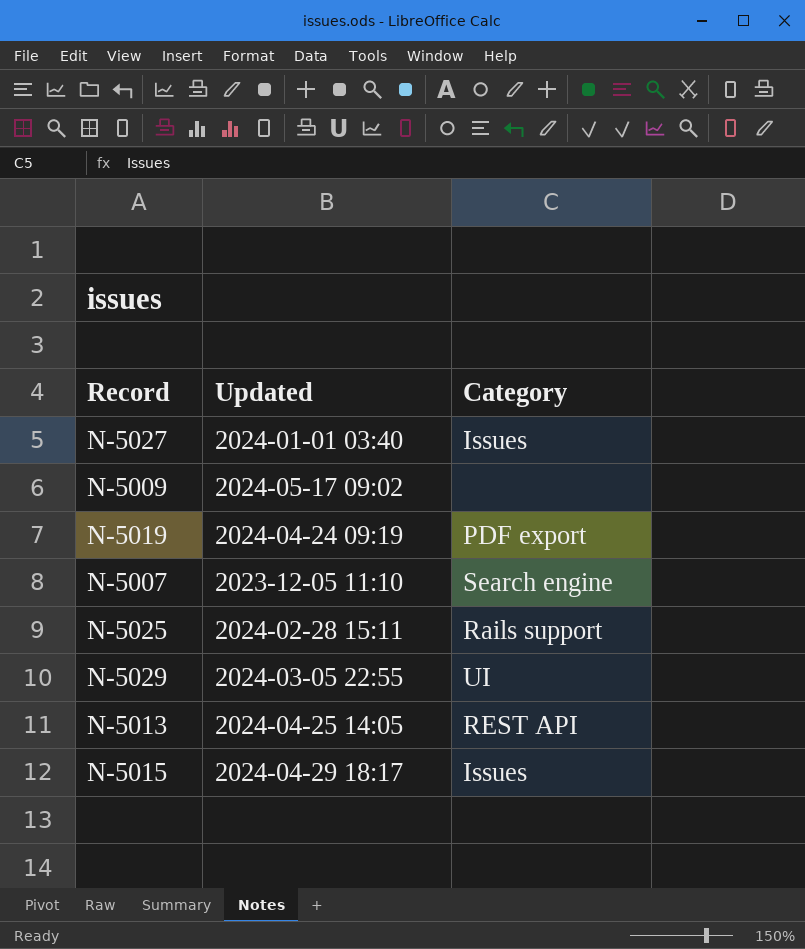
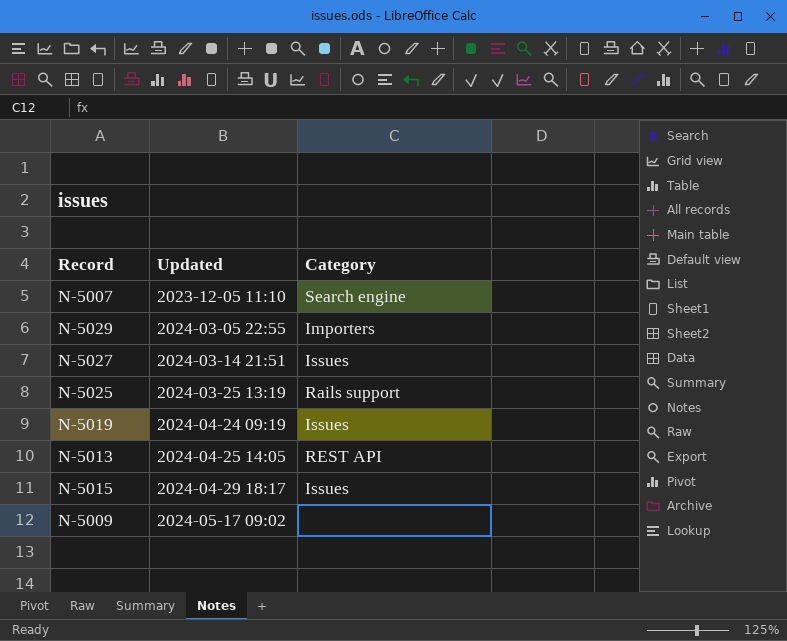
row order: none -> Updated ascending
N-5029 | Category: UI -> Importers
N-5027 | Updated: 2024-01-01 03:40 -> 2024-03-14 21:51
N-5025 | Updated: 2024-02-28 15:11 -> 2024-03-25 13:19
N-5019 | Category: PDF export -> Issues

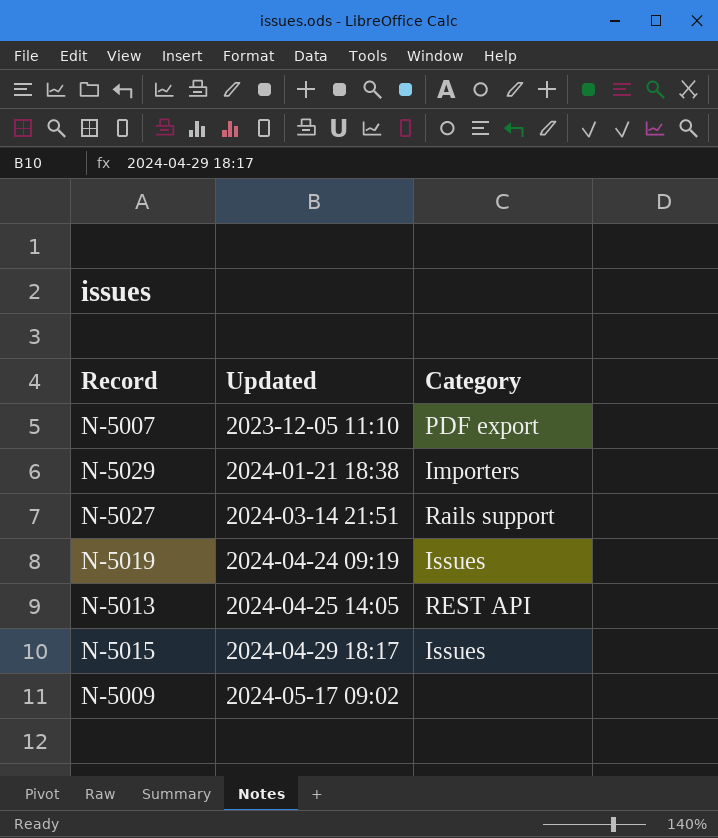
row N-5025: 2024-03-25 13:19 | Rails support -> none
N-5007 | Category: Search engine -> PDF export
N-5029 | Updated: 2024-03-05 22:55 -> 2024-01-21 18:38
N-5027 | Category: Issues -> Rails support

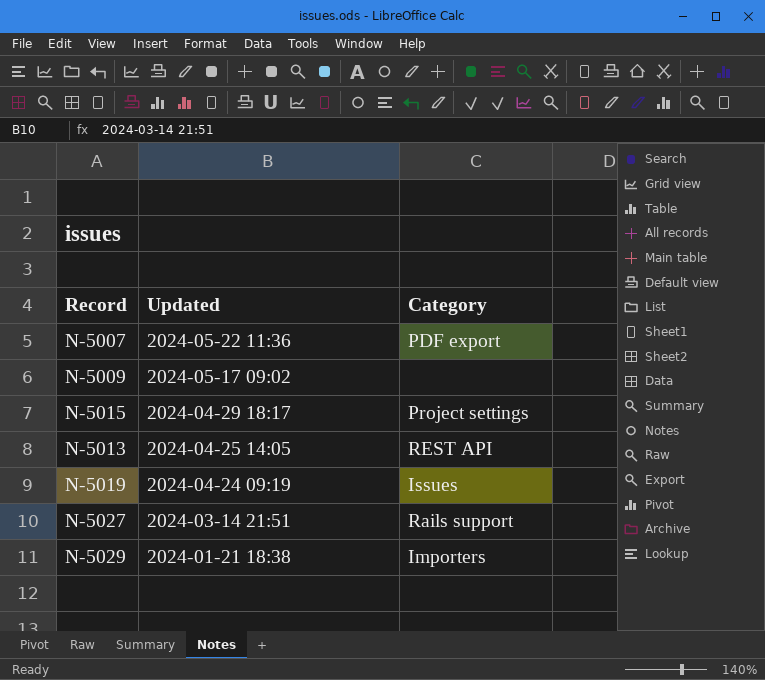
row order: Updated ascending -> Updated descending
N-5007 | Updated: 2023-12-05 11:10 -> 2024-05-22 11:36
N-5015 | Category: Issues -> Project settings

